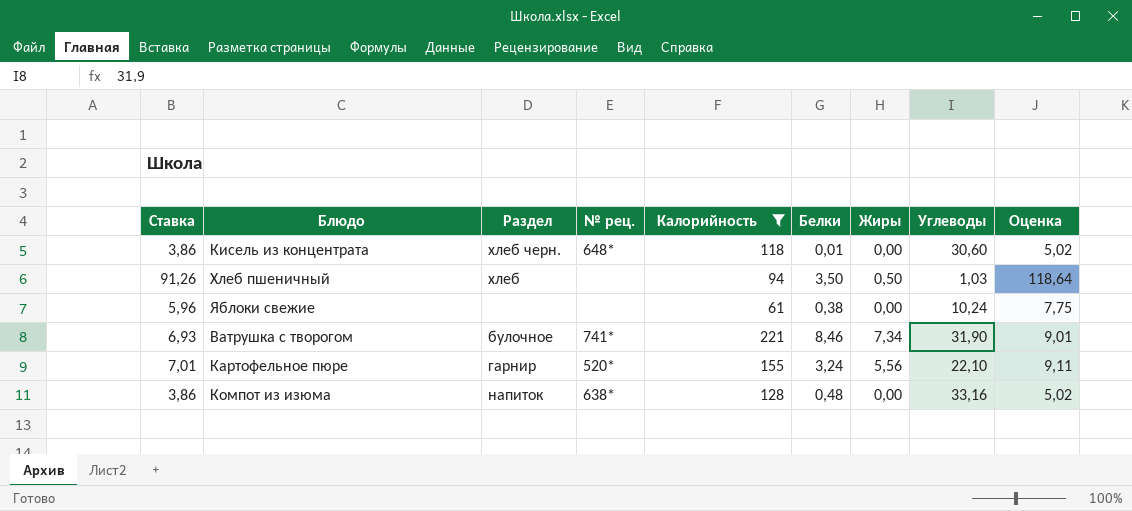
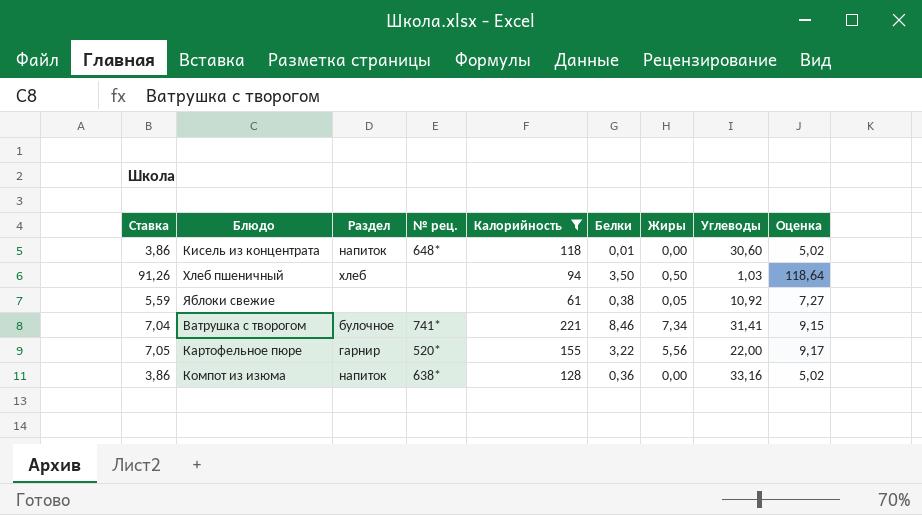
Кисель из концентрата | Раздел: хлеб черн. -> напиток
Яблоки свежие | Ставка: 5,96 -> 5,59
Яблоки свежие | Жиры: 0,00 -> 0,05
Яблоки свежие | Углеводы: 10,24 -> 10,92
Яблоки свежие | Оценка: 7,75 -> 7,27
Ватрушка с творогом | Ставка: 6,93 -> 7,04
Ватрушка с творогом | Углеводы: 31,90 -> 31,41
Ватрушка с творогом | Оценка: 9,01 -> 9,15
Картофельное пюре | Ставка: 7,01 -> 7,05
Картофельное пюре | Белки: 3,24 -> 3,22
Картофельное пюре | Углеводы: 22,10 -> 22,00
Картофельное пюре | Оценка: 9,11 -> 9,17
Компот из изюма | Белки: 0,48 -> 0,36

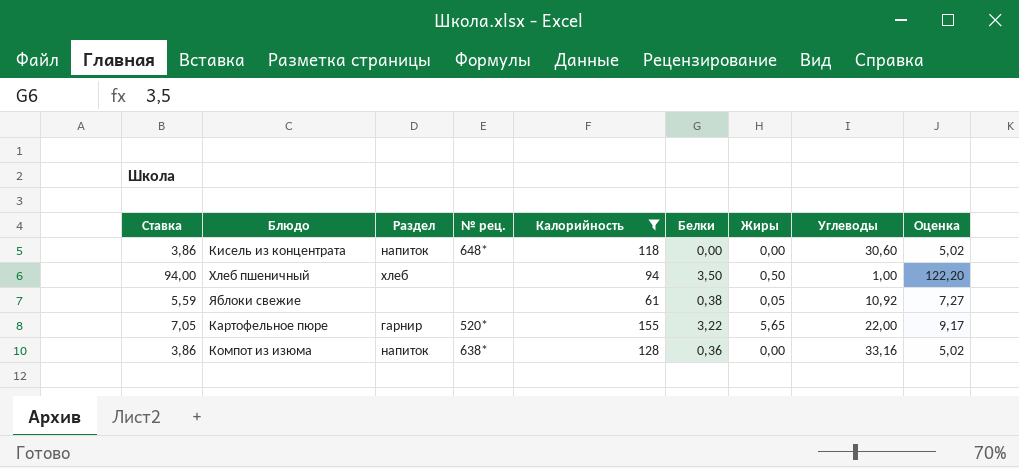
row Ватрушка с творогом: 7,04 | булочное | 741* | 221 | 8,46 | 7,34 | 31,41 | 9,15 -> none
Кисель из концентрата | Белки: 0,01 -> 0,00
Хлеб пшеничный | Ставка: 91,26 -> 94,00
Хлеб пшеничный | Углеводы: 1,03 -> 1,00
Хлеб пшеничный | Оценка: 118,64 -> 122,20
Картофельное пюре | Жиры: 5,56 -> 5,65

